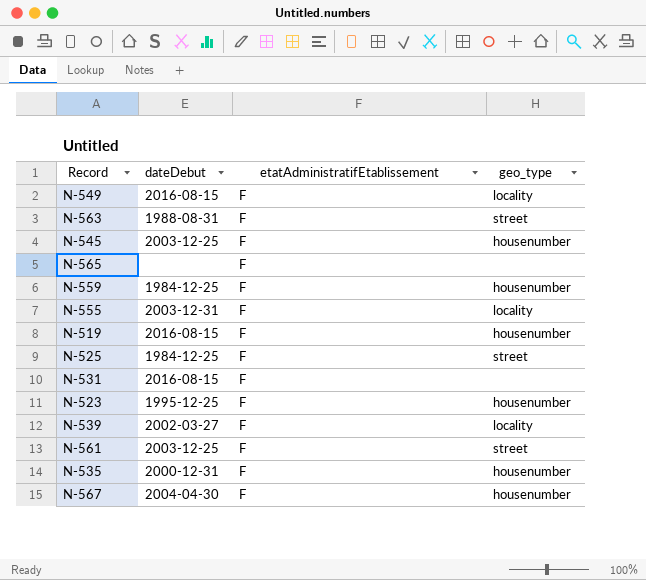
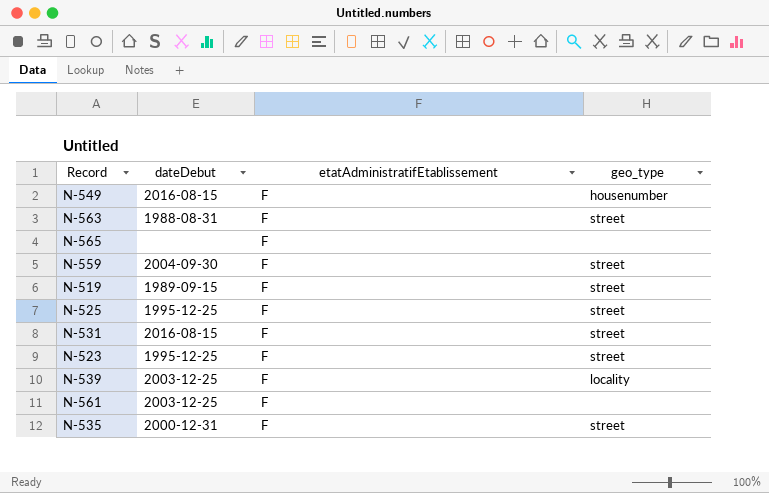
row N-545: 2003-12-25 | F | housenumber -> none
row N-555: 2003-12-31 | F | locality -> none
row N-567: 2004-04-30 | F | housenumber -> none
N-549 | geo_type: locality -> housenumber
N-559 | dateDebut: 1984-12-25 -> 2004-09-30
N-559 | geo_type: housenumber -> street
N-519 | dateDebut: 2016-08-15 -> 1989-09-15
N-519 | geo_type: housenumber -> street
N-525 | dateDebut: 1984-12-25 -> 1995-12-25
N-531 | geo_type: none -> street
N-523 | geo_type: housenumber -> street
N-539 | dateDebut: 2002-03-27 -> 2003-12-25
N-561 | geo_type: street -> none
N-535 | geo_type: housenumber -> street

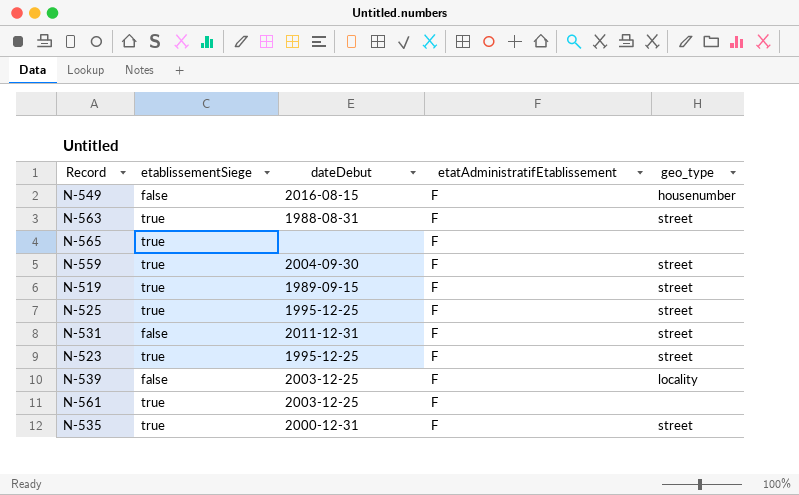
column etablissementSiege | position: none -> 2
N-531 | dateDebut: 2016-08-15 -> 2011-12-31

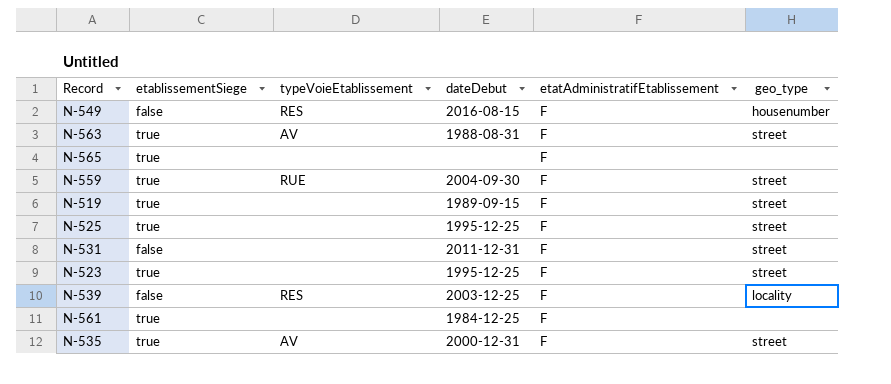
column typeVoieEtablissement | position: none -> 3
N-561 | dateDebut: 2003-12-25 -> 1984-12-25

